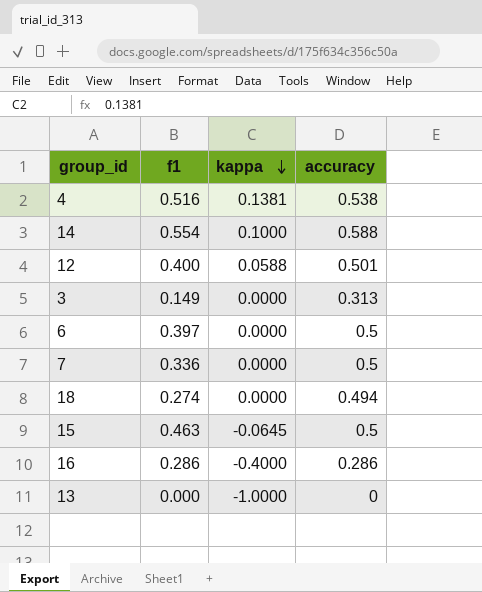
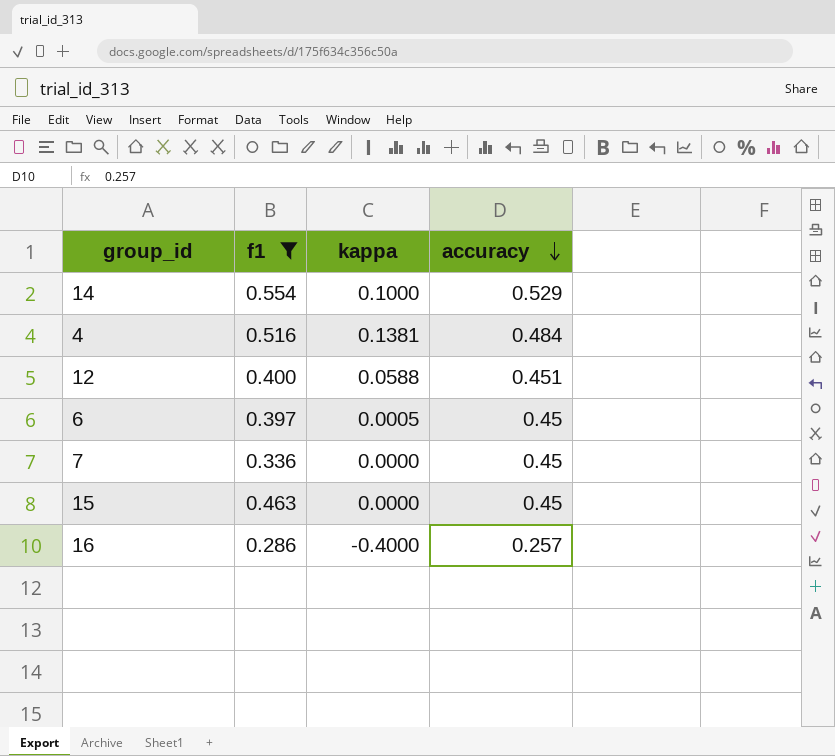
filter: none -> f1 >= 0.286
row order: kappa descending -> accuracy descending
14 | accuracy: 0.588 -> 0.529
4 | accuracy: 0.538 -> 0.484
12 | accuracy: 0.501 -> 0.451
6 | kappa: 0.0000 -> 0.0005
6 | accuracy: 0.5 -> 0.45
7 | accuracy: 0.5 -> 0.45
15 | kappa: -0.0645 -> 0.0000
15 | accuracy: 0.5 -> 0.45
16 | accuracy: 0.286 -> 0.257

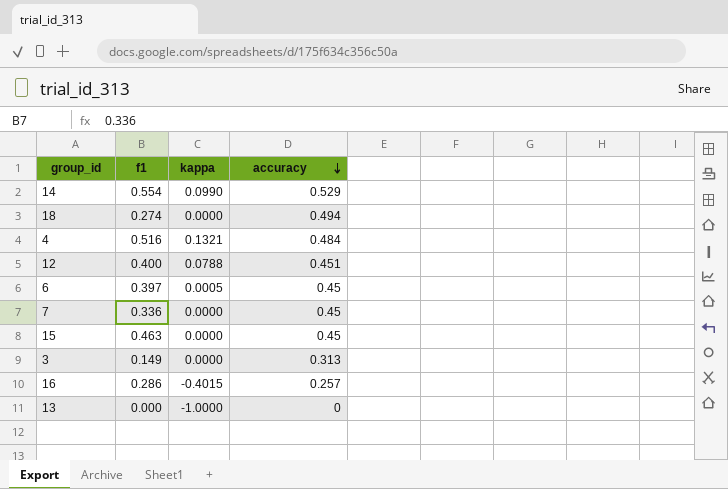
filter: f1 >= 0.286 -> none
14 | kappa: 0.1000 -> 0.0990
4 | kappa: 0.1381 -> 0.1321
12 | kappa: 0.0588 -> 0.0788
16 | kappa: -0.4000 -> -0.4015

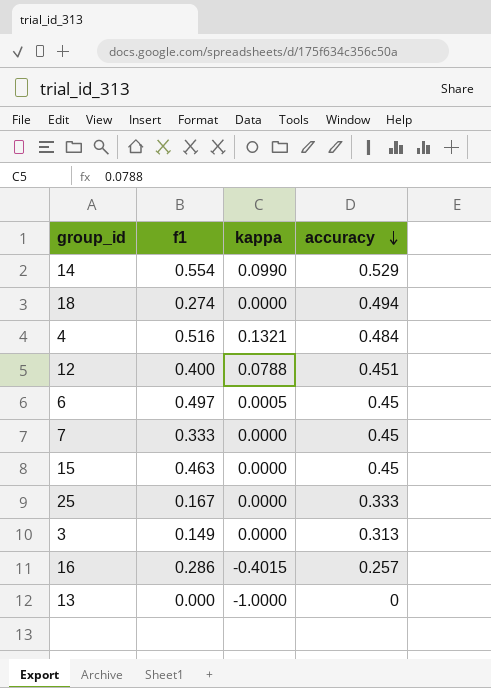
6 | f1: 0.397 -> 0.497
7 | f1: 0.336 -> 0.333
row 25: none -> 0.167 | 0.0000 | 0.333

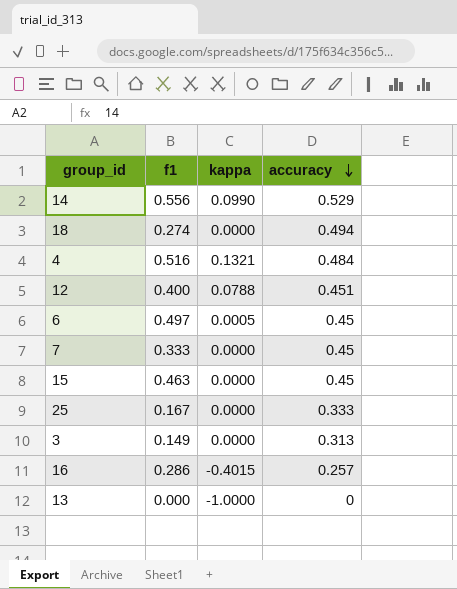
14 | f1: 0.554 -> 0.556

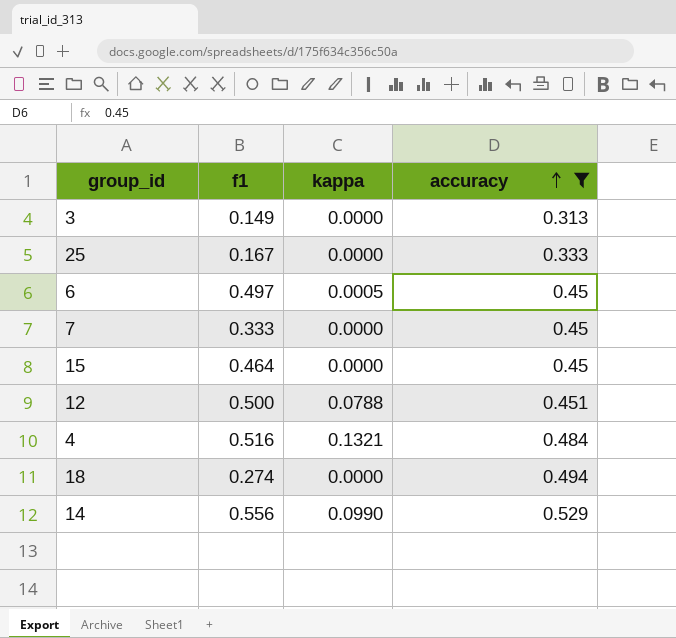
filter: none -> accuracy >= 0.313
row order: accuracy descending -> accuracy ascending
15 | f1: 0.463 -> 0.464
12 | f1: 0.400 -> 0.500

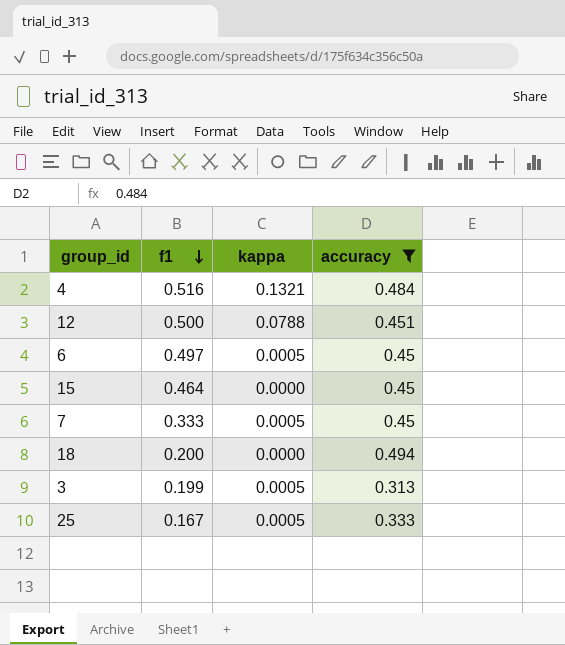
row order: accuracy ascending -> f1 descending
row 14: 0.556 | 0.0990 | 0.529 -> none
7 | kappa: 0.0000 -> 0.0005
18 | f1: 0.274 -> 0.200
3 | f1: 0.149 -> 0.199
3 | kappa: 0.0000 -> 0.0005
25 | kappa: 0.0000 -> 0.0005

